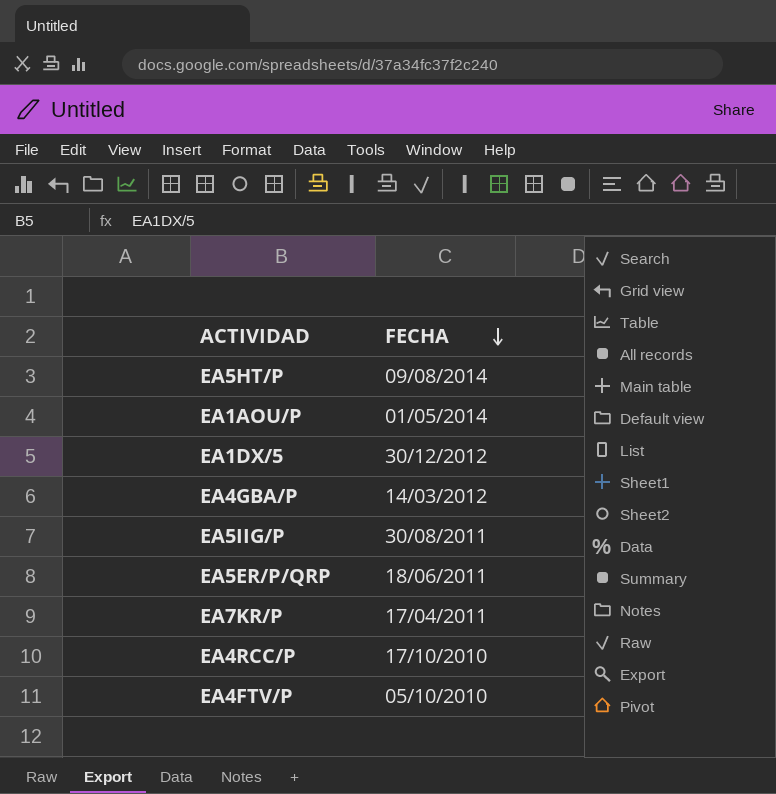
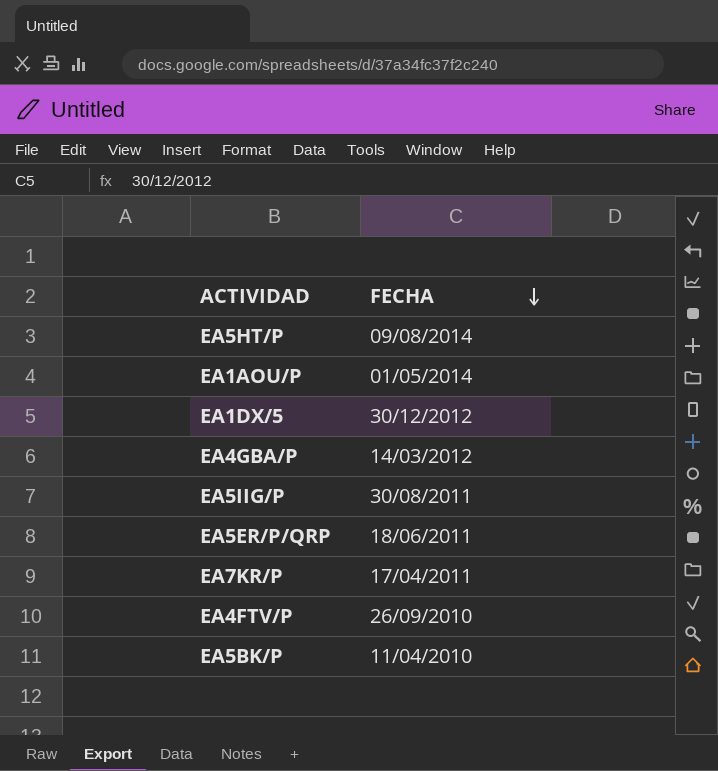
row EA4RCC/P: 17/10/2010 -> none
EA4FTV/P | FECHA: 05/10/2010 -> 26/09/2010
row EA5BK/P: none -> 11/04/2010

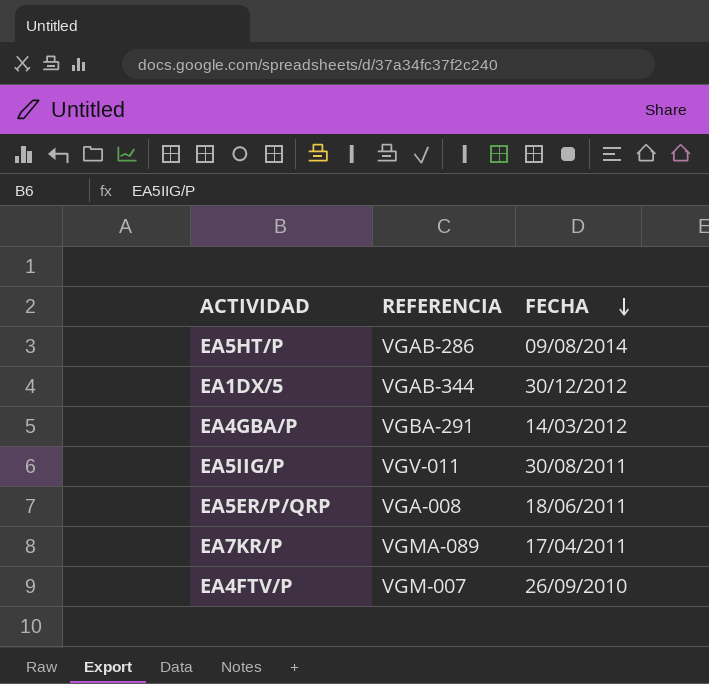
column REFERENCIA | position: none -> 2
row EA1AOU/P: 01/05/2014 -> none
row EA5BK/P: 11/04/2010 -> none

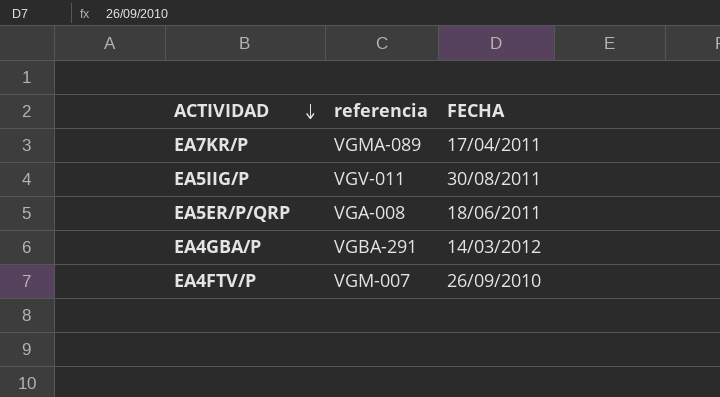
row order: FECHA descending -> ACTIVIDAD descending
column name: REFERENCIA -> referencia
row EA5HT/P: VGAB-286 | 09/08/2014 -> none
row EA1DX/5: VGAB-344 | 30/12/2012 -> none

